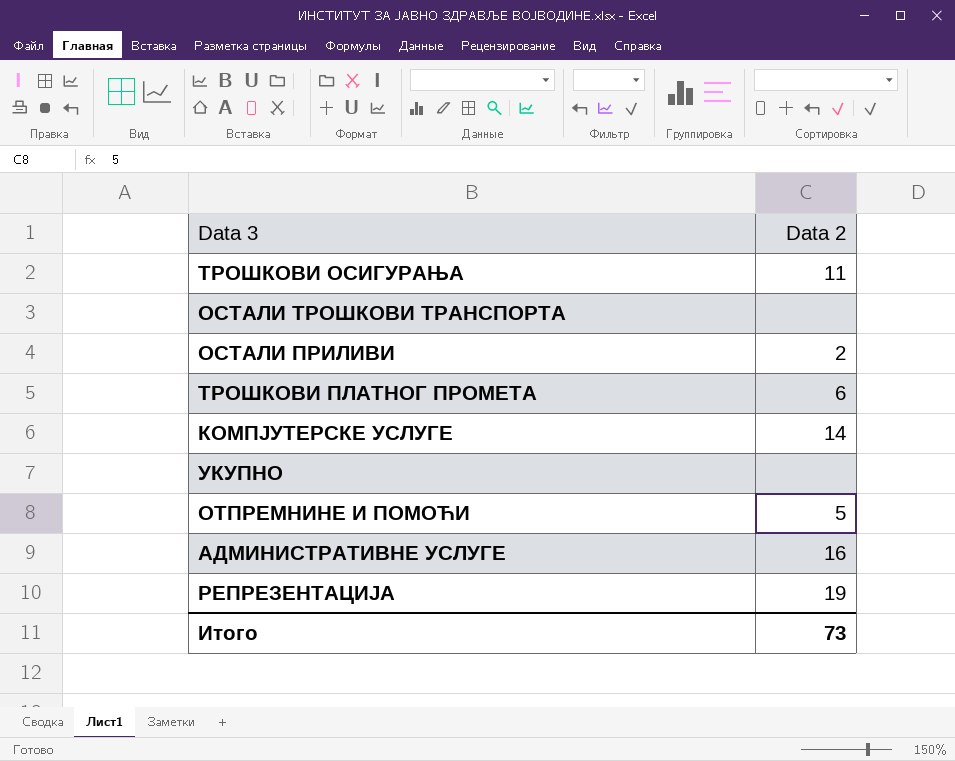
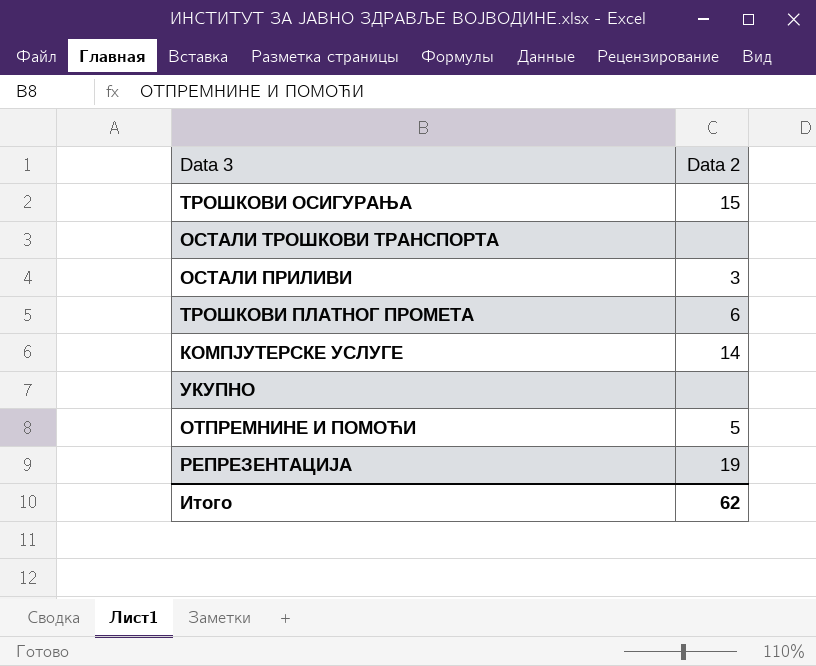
row АДМИНИСТРАТИВНЕ УСЛУГЕ: 16 -> none
ТРОШКОВИ ОСИГУРАЊА | Data 2: 11 -> 15
ОСТАЛИ ПРИЛИВИ | Data 2: 2 -> 3
Итого | Data 2: 73 -> 62

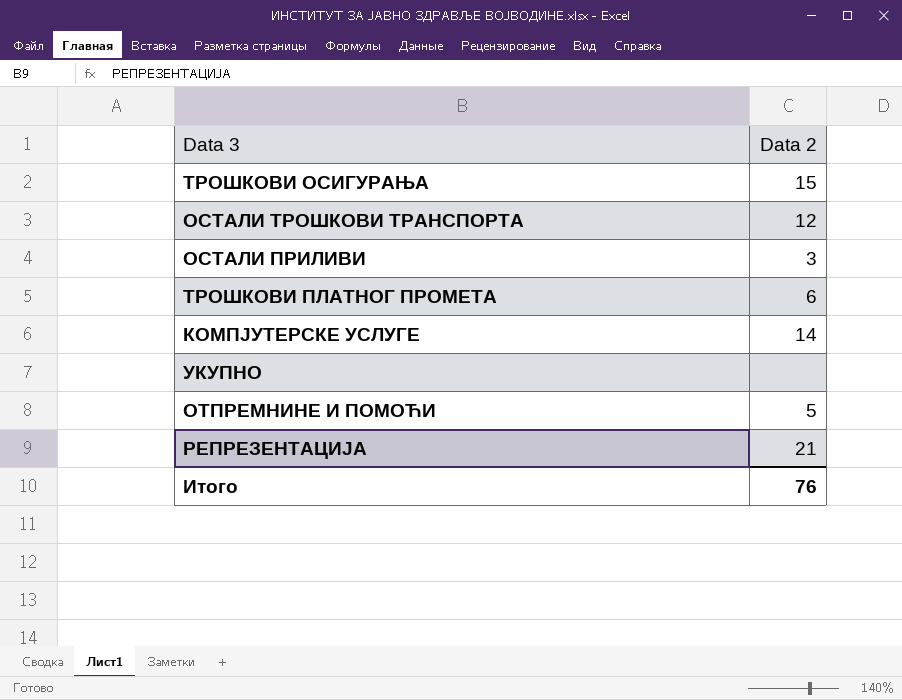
ОСТАЛИ ТРОШКОВИ ТРАНСПОРТА | Data 2: none -> 12
РЕПРЕЗЕНТАЦИЈА | Data 2: 19 -> 21
Итого | Data 2: 62 -> 76

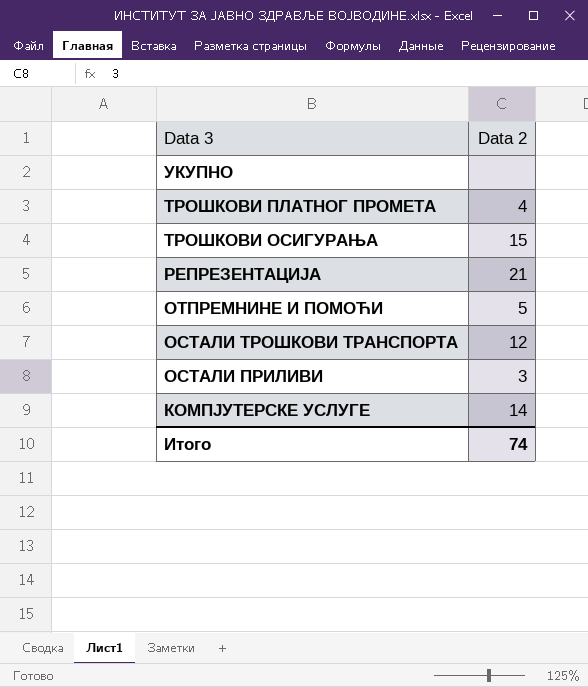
row order: none -> Data 3 descending
ТРОШКОВИ ПЛАТНОГ ПРОМЕТА | Data 2: 6 -> 4
Итого | Data 2: 76 -> 74

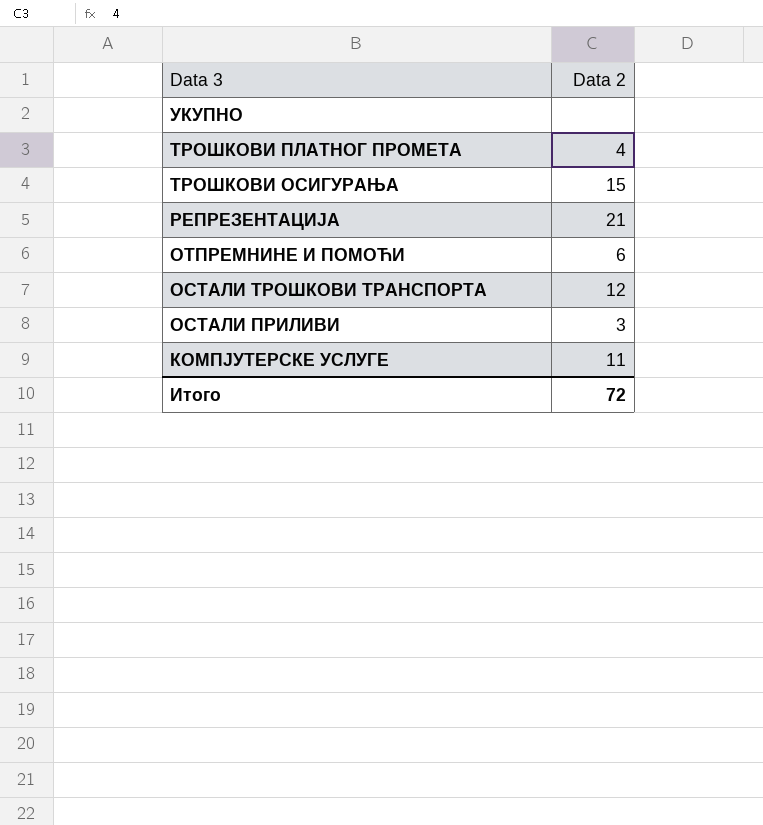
ОТПРЕМНИНЕ И ПОМОЋИ | Data 2: 5 -> 6
КОМПЈУТЕРСКЕ УСЛУГЕ | Data 2: 14 -> 11
Итого | Data 2: 74 -> 72

